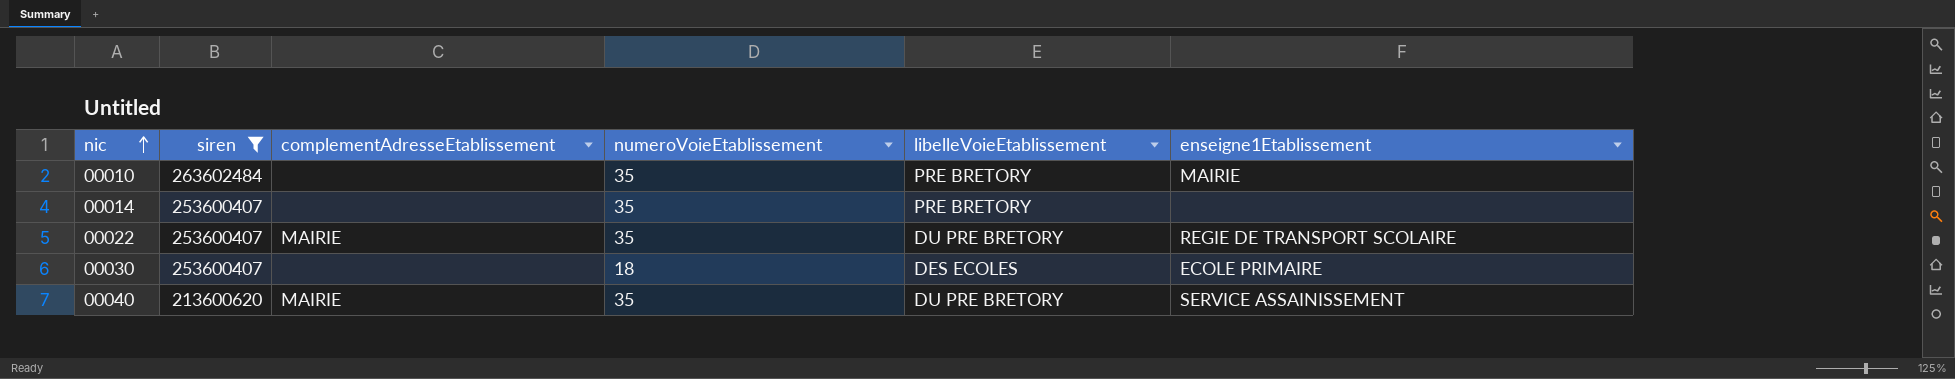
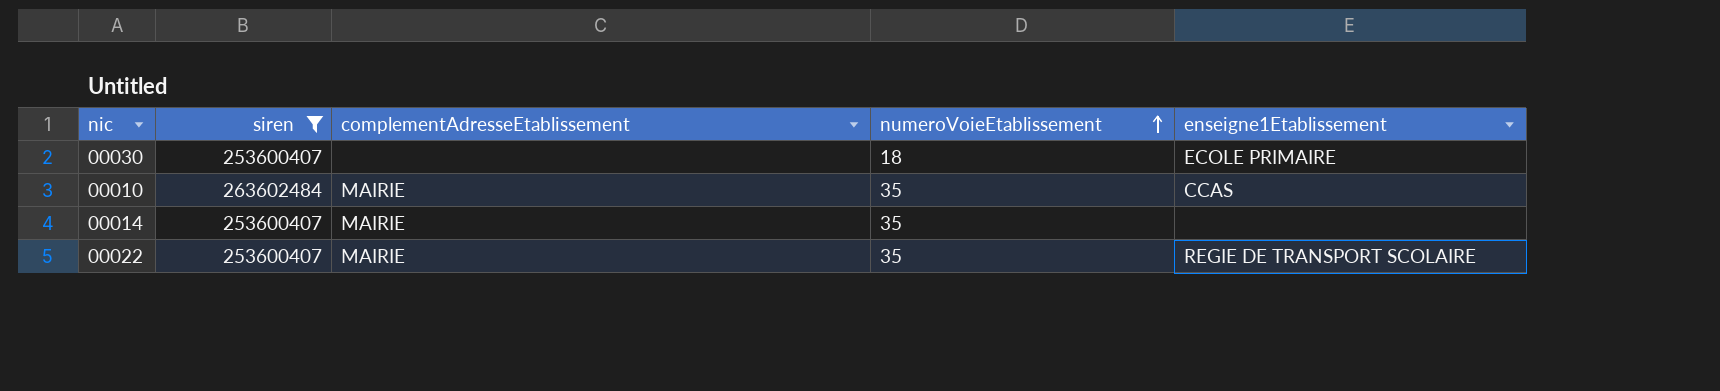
row order: nic ascending -> numeroVoieEtablissement ascending
column libelleVoieEtablissement | position: 5 -> none
row 00040: 213600620 | MAIRIE | 35 | DU PRE BRETORY | SERVICE ASSAINISSEMENT -> none
00010 | complementAdresseEtablissement: none -> MAIRIE
00010 | enseigne1Etablissement: MAIRIE -> CCAS
00014 | complementAdresseEtablissement: none -> MAIRIE

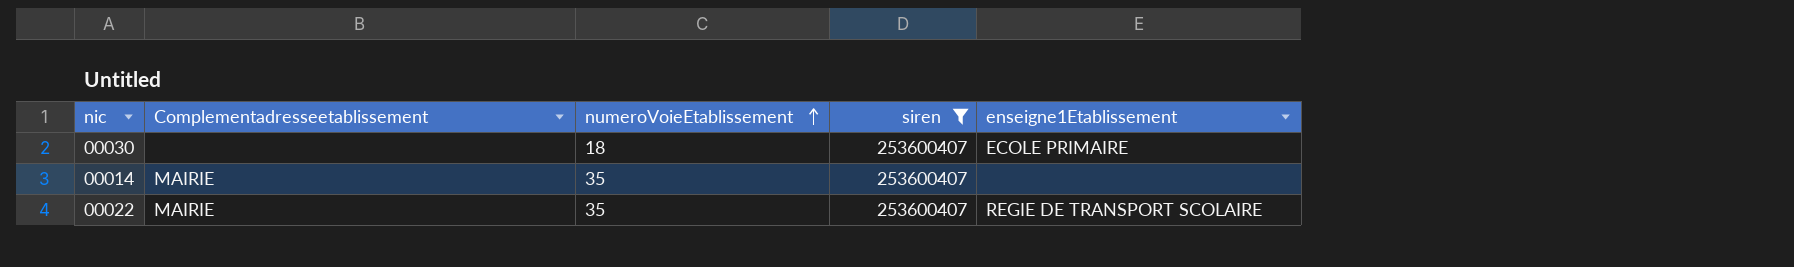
column name: complementAdresseEtablissement -> Complementadresseetablissement
column siren | position: 2 -> 4
row 00010: 263602484 | MAIRIE | 35 | CCAS -> none

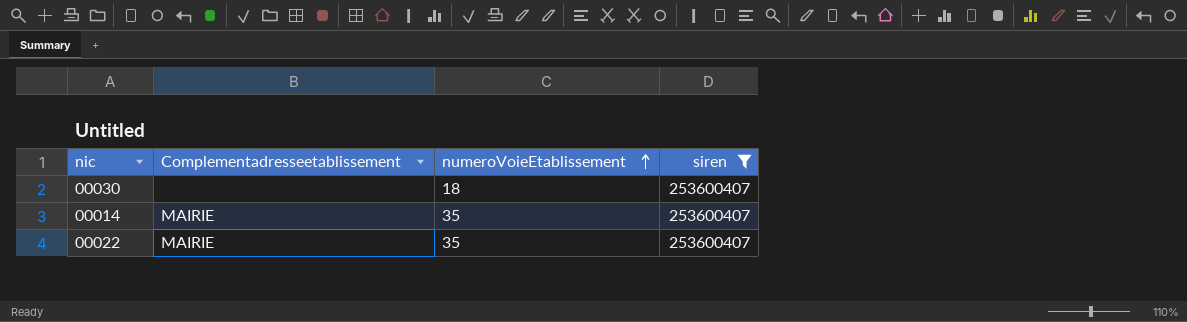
column enseigne1Etablissement | position: 5 -> none

